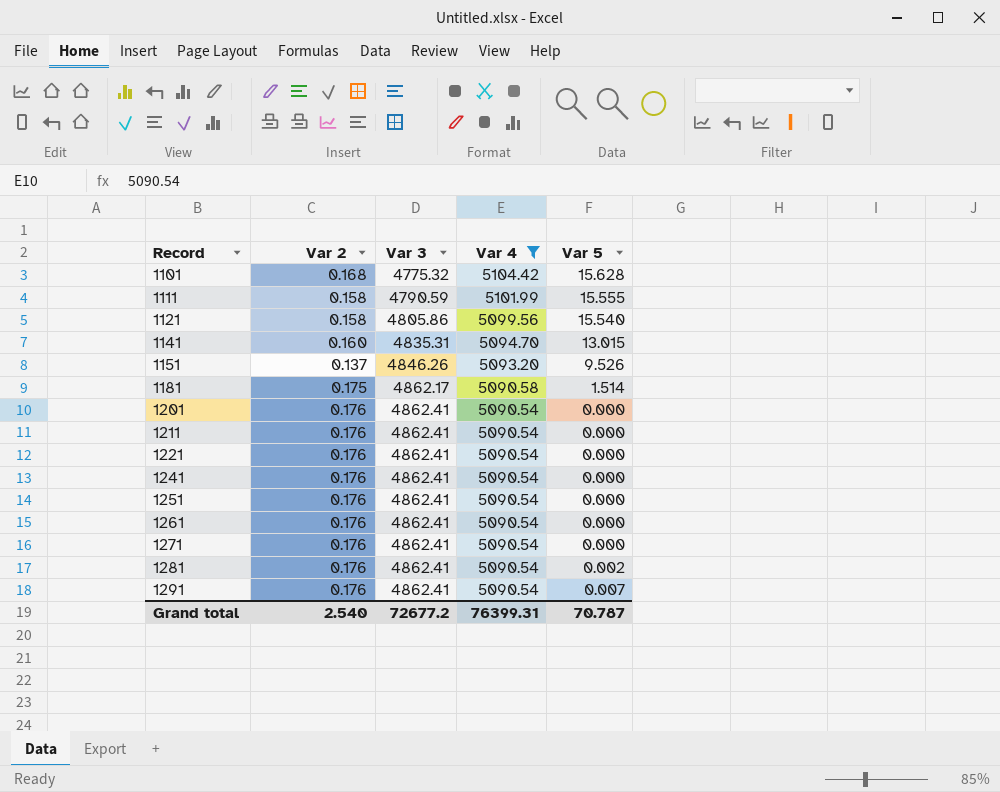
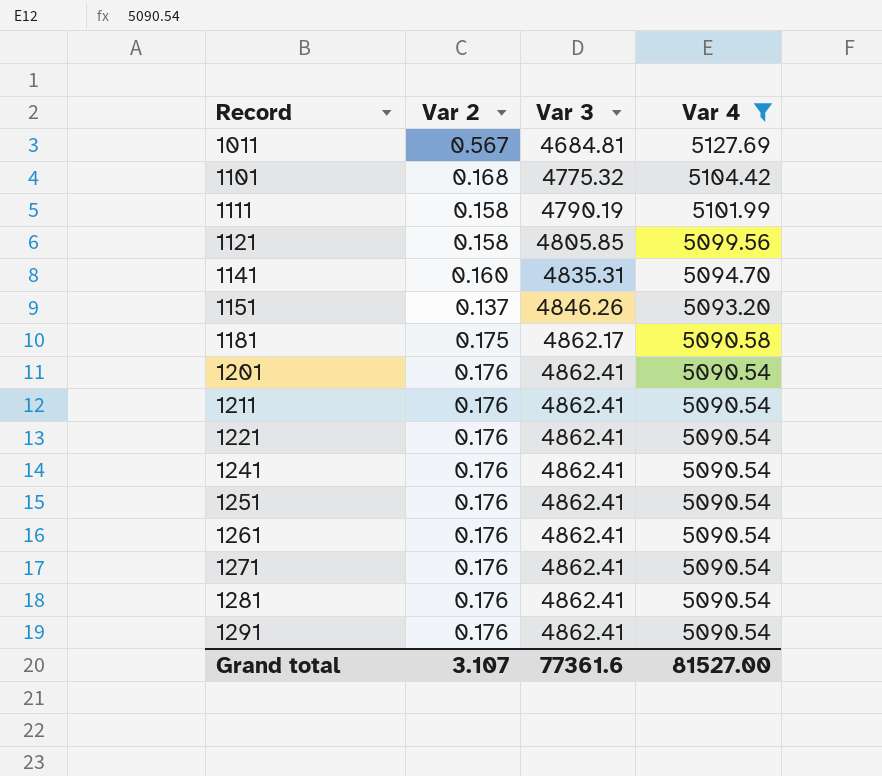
column Var 5 | position: 5 -> none
row 1011: none -> 0.567 | 4684.81 | 5127.69
1111 | Var 3: 4790.59 -> 4790.19
1121 | Var 3: 4805.86 -> 4805.85
Grand total | Var 2: 2.540 -> 3.107
Grand total | Var 3: 72677.2 -> 77361.6
Grand total | Var 4: 76399.31 -> 81527.00

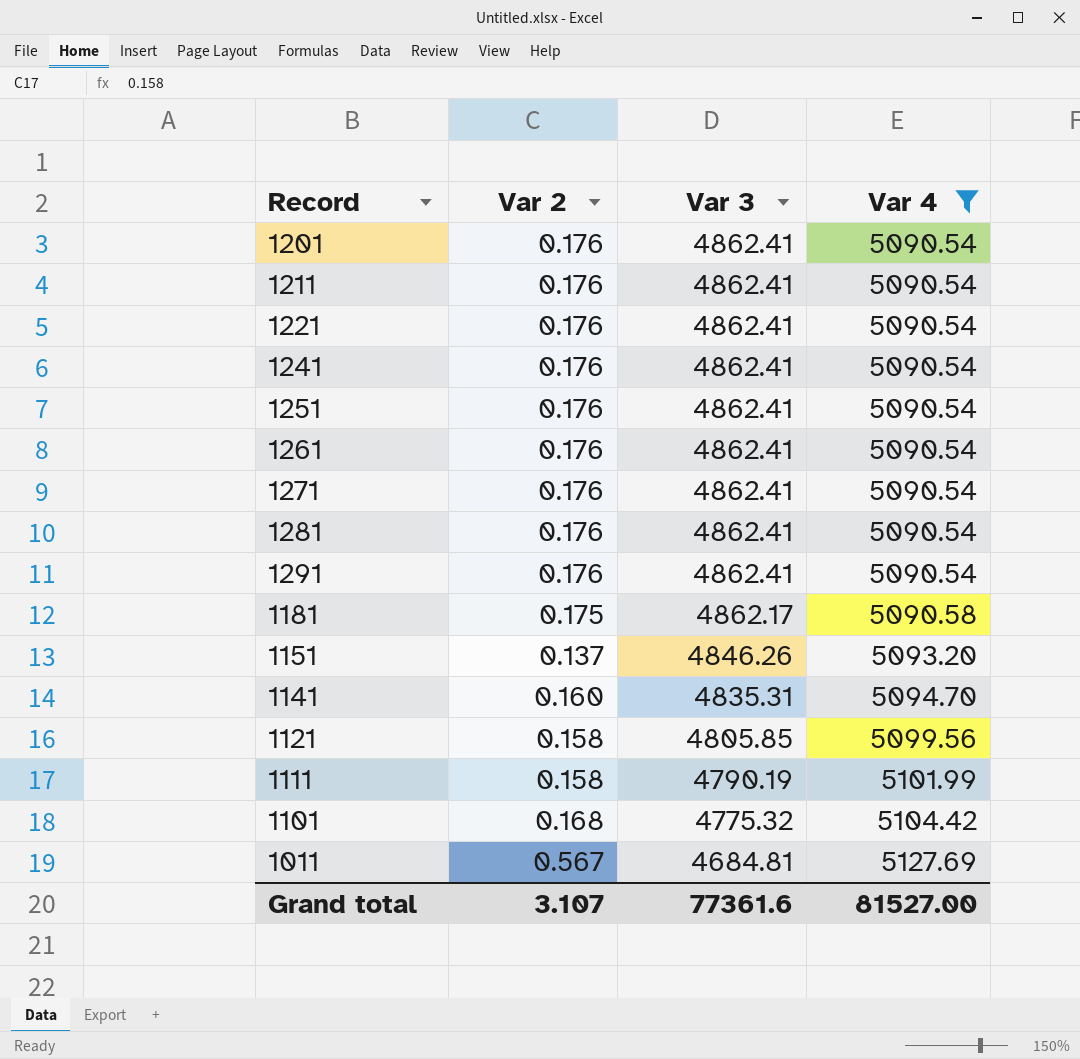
row order: Record ascending -> Var 3 descending

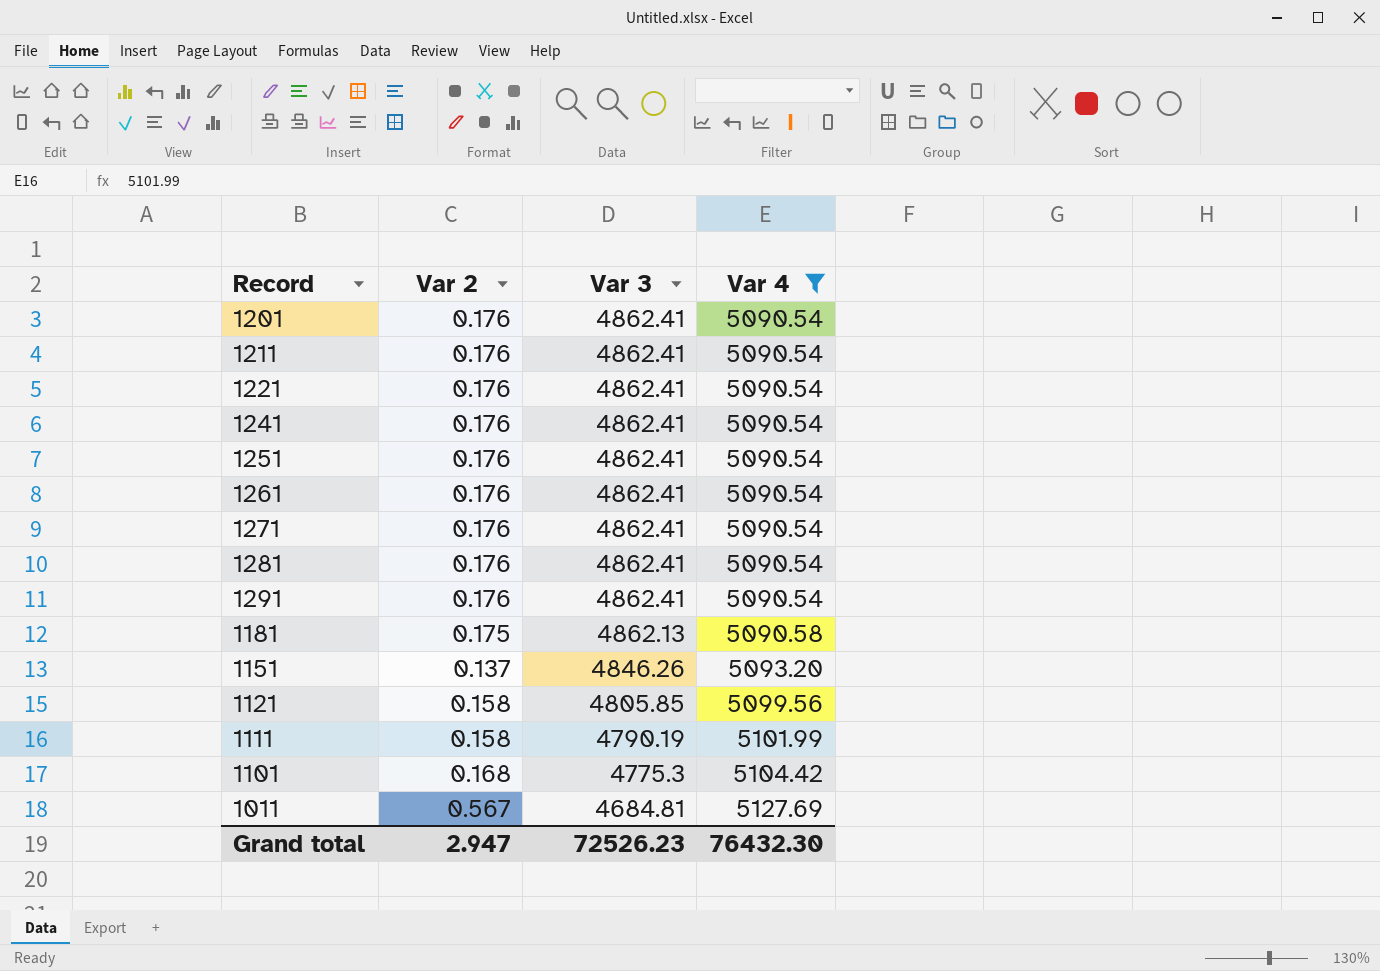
row 1141: 0.160 | 4835.31 | 5094.70 -> none
1181 | Var 3: 4862.17 -> 4862.13
1101 | Var 3: 4775.32 -> 4775.3
Grand total | Var 2: 3.107 -> 2.947
Grand total | Var 3: 77361.6 -> 72526.23
Grand total | Var 4: 81527.00 -> 76432.30

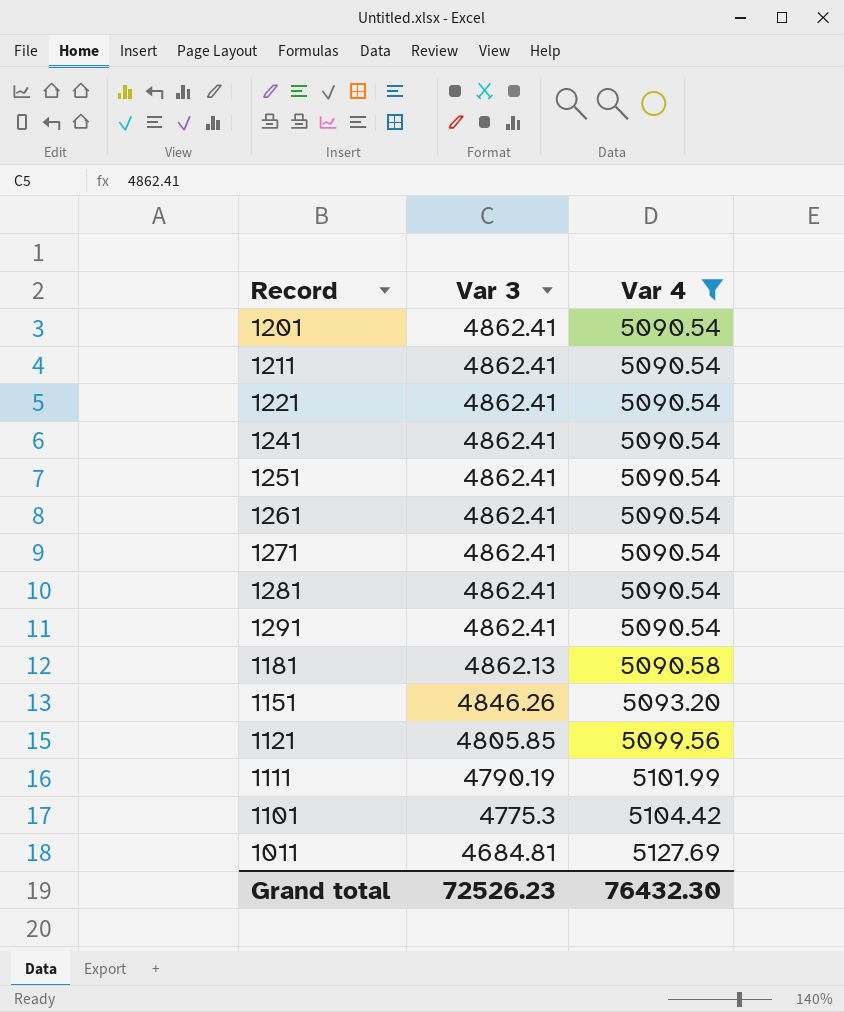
column Var 2 | position: 2 -> none

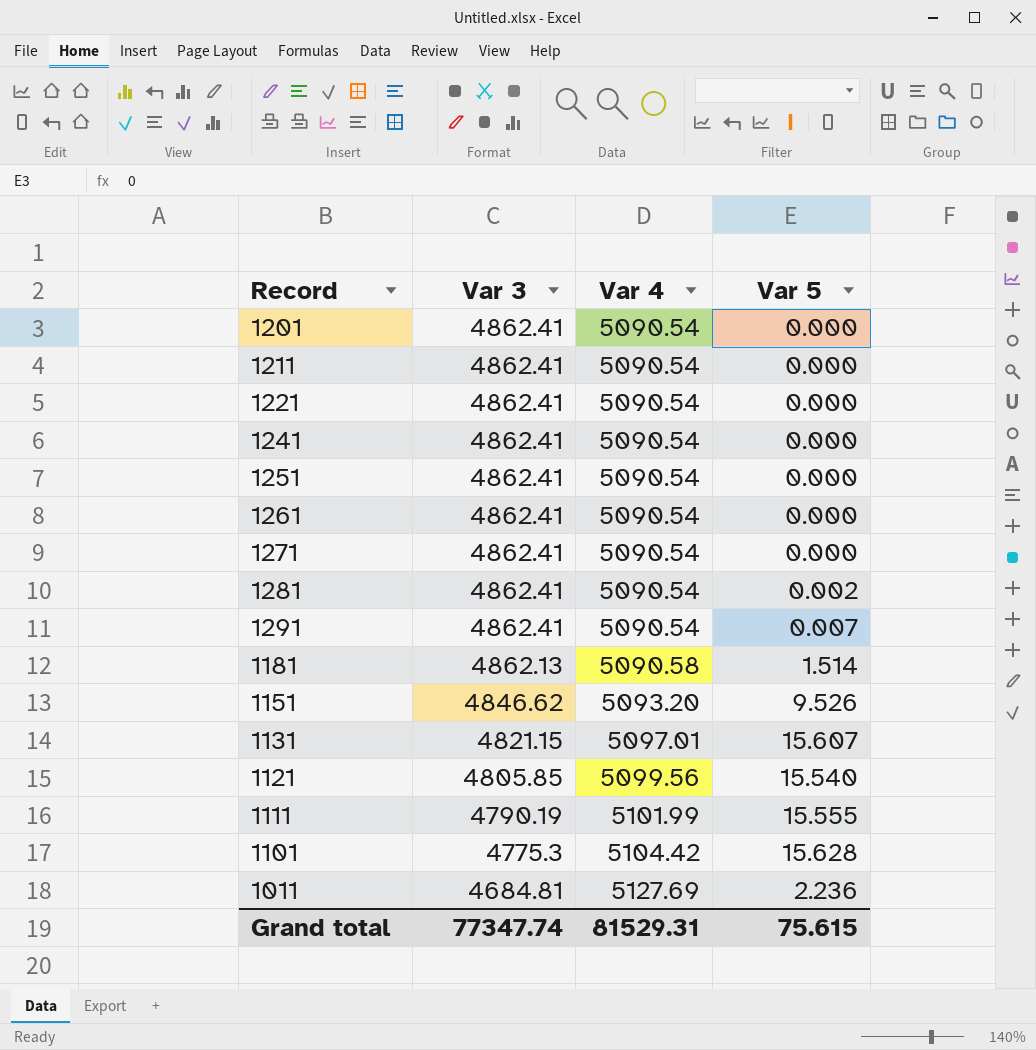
filter: Var 4 != 5097.01 -> none
column Var 5 | position: none -> 4
1151 | Var 3: 4846.26 -> 4846.62
Grand total | Var 3: 72526.23 -> 77347.74
Grand total | Var 4: 76432.30 -> 81529.31

